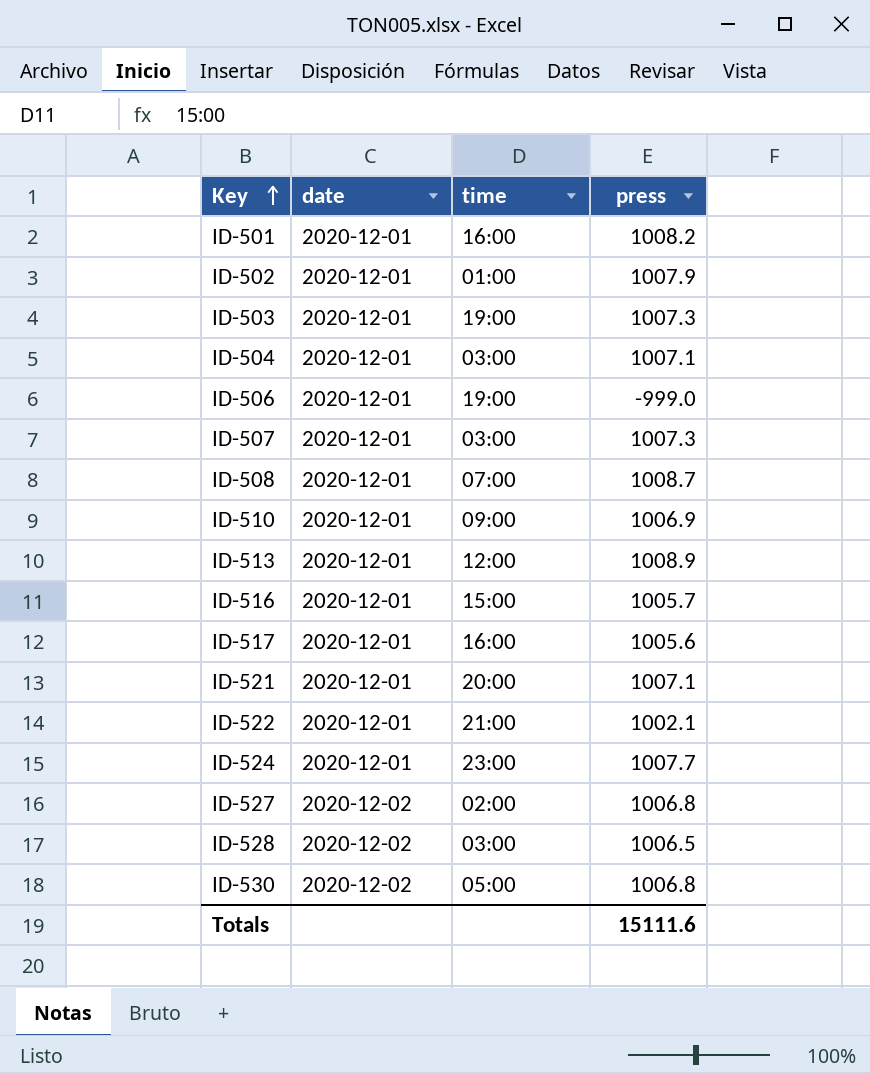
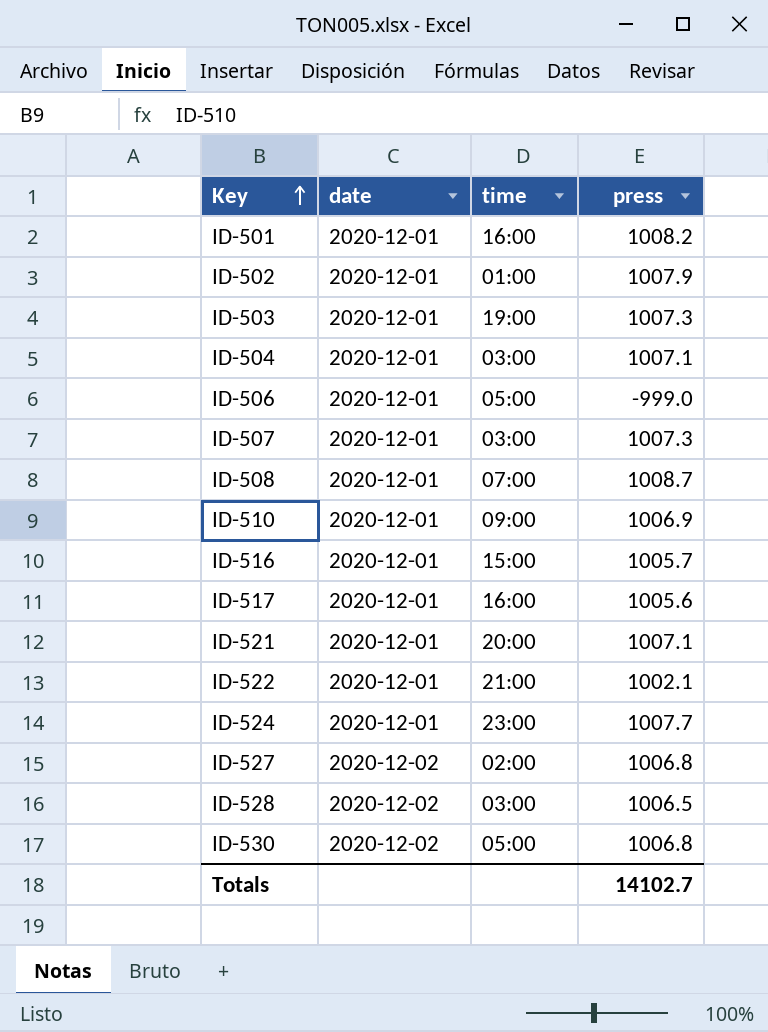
row ID-513: 2020-12-01 | 12:00 | 1008.9 -> none
ID-506 | time: 19:00 -> 05:00
Totals | press: 15111.6 -> 14102.7

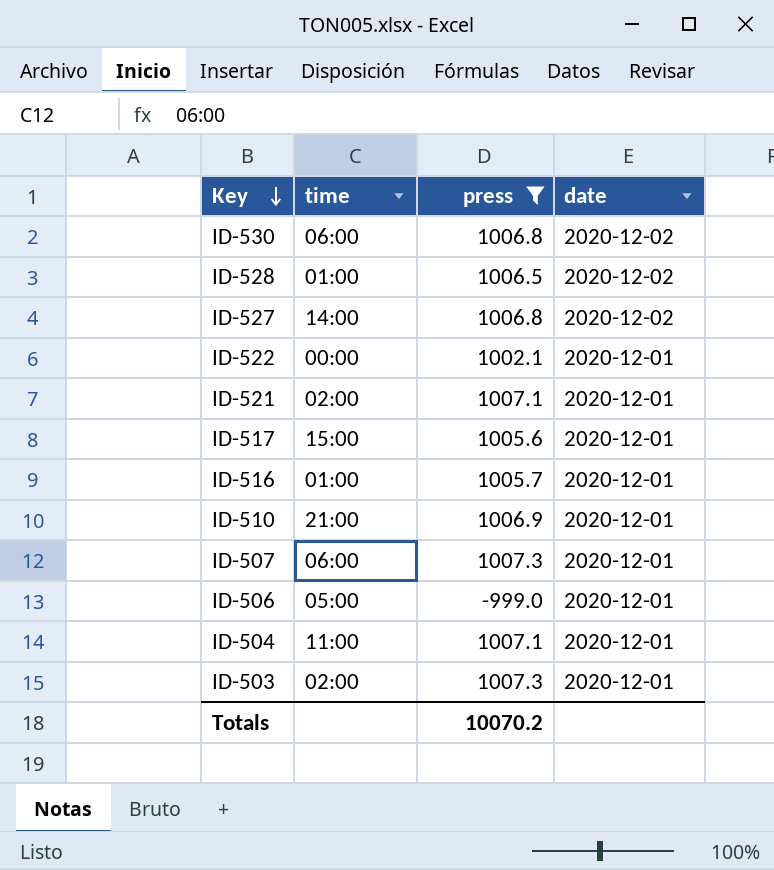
filter: none -> press <= 1007.3
row order: Key ascending -> Key descending
column date | position: 2 -> 4
ID-530 | time: 05:00 -> 06:00
ID-528 | time: 03:00 -> 01:00
ID-527 | time: 02:00 -> 14:00
ID-522 | time: 21:00 -> 00:00
ID-521 | time: 20:00 -> 02:00
ID-517 | time: 16:00 -> 15:00
ID-516 | time: 15:00 -> 01:00
ID-510 | time: 09:00 -> 21:00
ID-507 | time: 03:00 -> 06:00
ID-504 | time: 03:00 -> 11:00
ID-503 | time: 19:00 -> 02:00
Totals | press: 14102.7 -> 10070.2

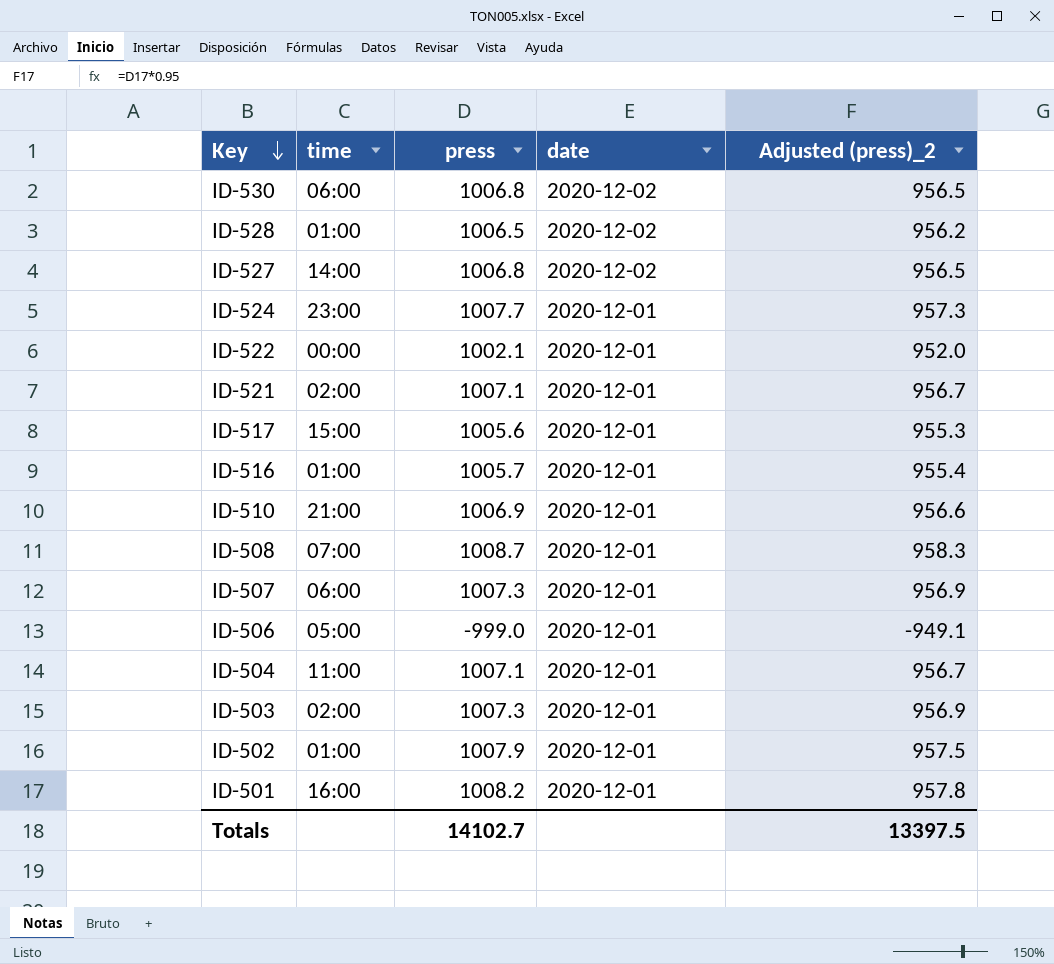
filter: press <= 1007.3 -> none
column Adjusted (press)_2 | formula: none -> [press] * 0.95
Totals | press: 10070.2 -> 14102.7

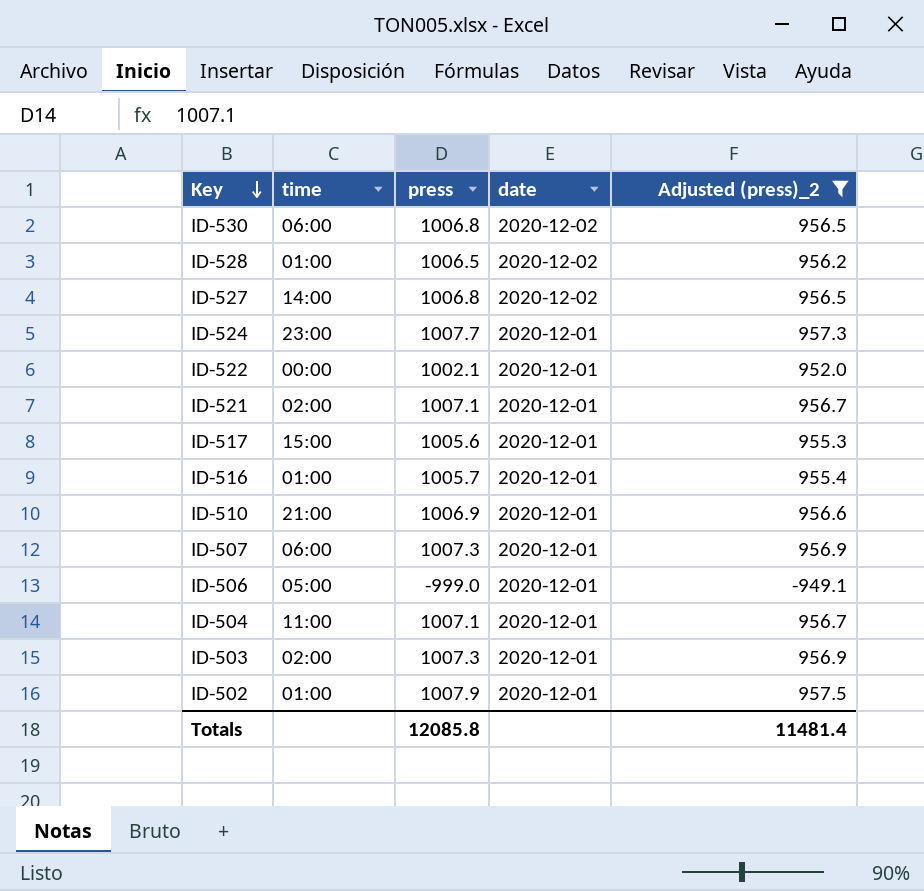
filter: none -> Adjusted (press)_2 <= 957.5
Totals | press: 14102.7 -> 12085.8
Totals | Adjusted (press)_2: 13397.5 -> 11481.4

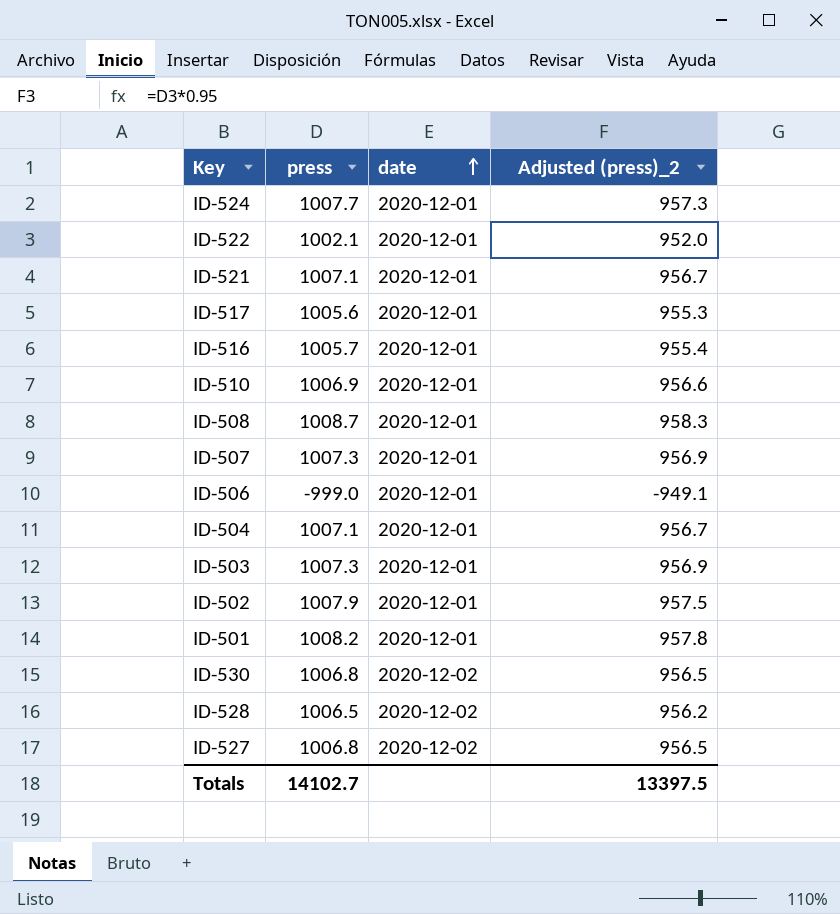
filter: Adjusted (press)_2 <= 957.5 -> none
row order: Key descending -> date ascending
column time | position: 2 -> none
Totals | press: 12085.8 -> 14102.7
Totals | Adjusted (press)_2: 11481.4 -> 13397.5

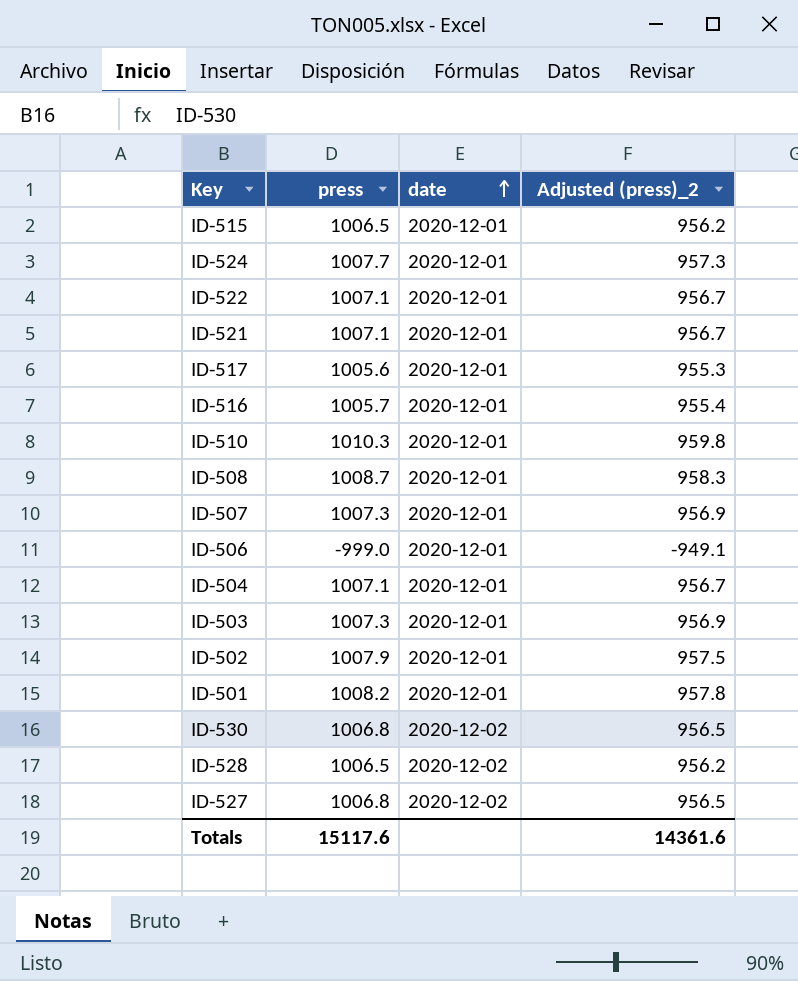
row ID-515: none -> 1006.5 | 2020-12-01 | 956.2
ID-522 | press: 1002.1 -> 1007.1
ID-522 | Adjusted (press)_2: 952.0 -> 956.7
ID-510 | press: 1006.9 -> 1010.3
ID-510 | Adjusted (press)_2: 956.6 -> 959.8
Totals | press: 14102.7 -> 15117.6
Totals | Adjusted (press)_2: 13397.5 -> 14361.6

